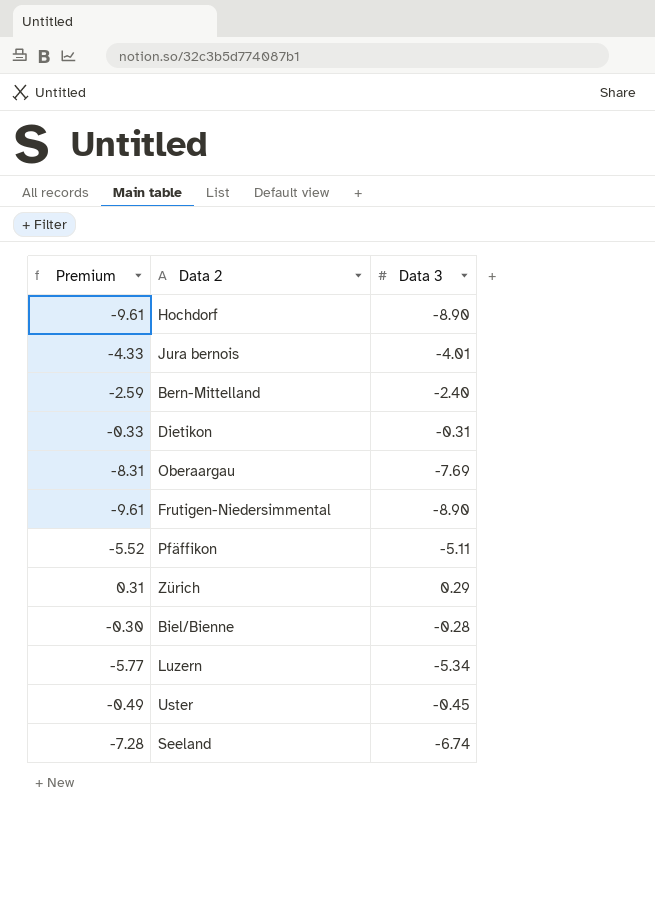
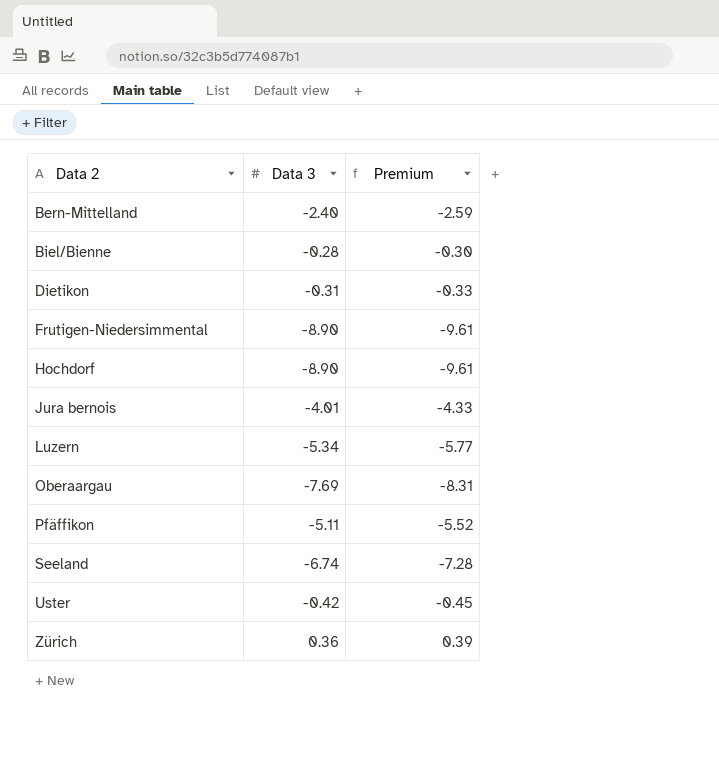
row order: none -> Data 2 ascending
column Premium | position: 1 -> 3
Uster | Data 3: -0.45 -> -0.42
Uster | Premium: -0.49 -> -0.45
Zürich | Data 3: 0.29 -> 0.36
Zürich | Premium: 0.31 -> 0.39

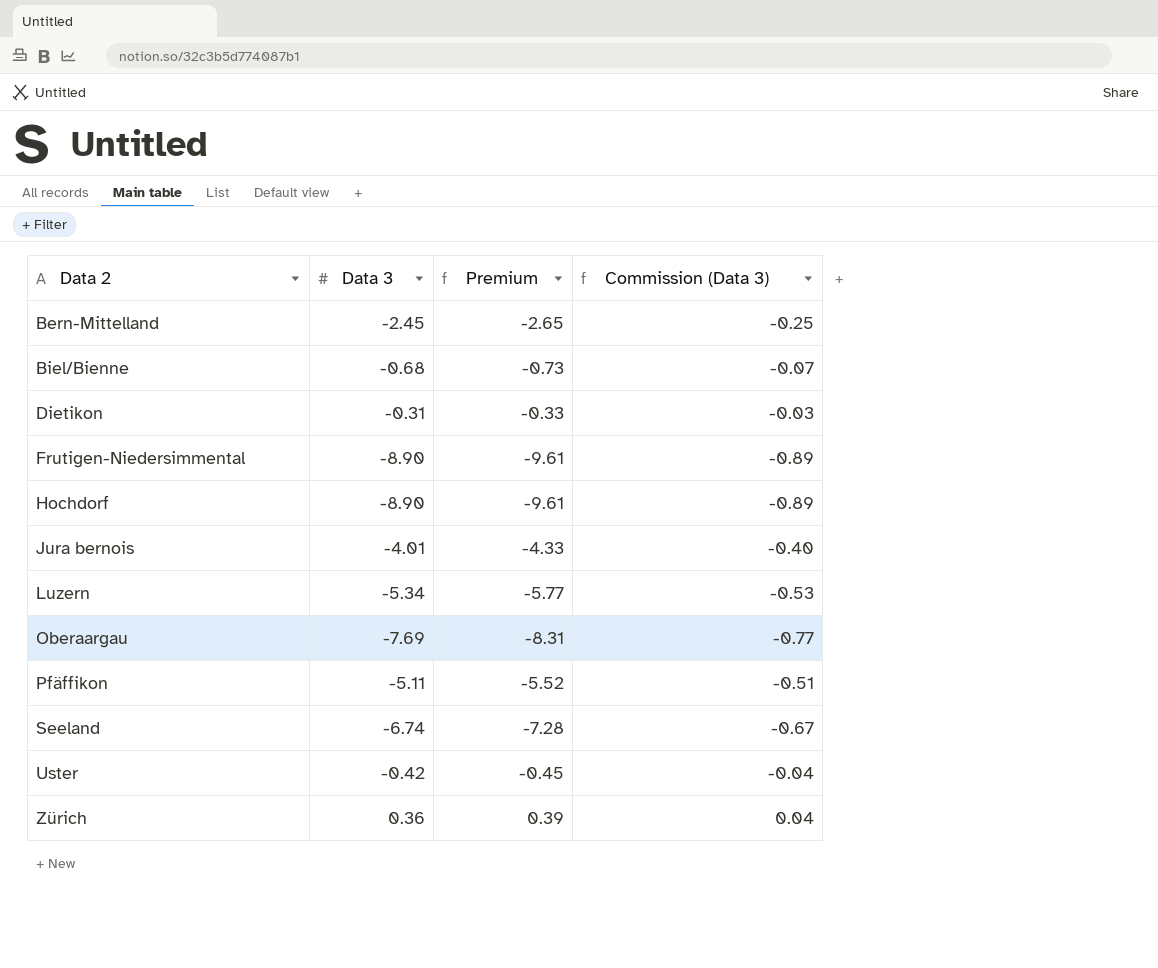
column Commission (Data 3) | formula: none -> [Data 3] * 0.1
Bern-Mittelland | Data 3: -2.40 -> -2.45
Bern-Mittelland | Premium: -2.59 -> -2.65
Biel/Bienne | Data 3: -0.28 -> -0.68
Biel/Bienne | Premium: -0.30 -> -0.73

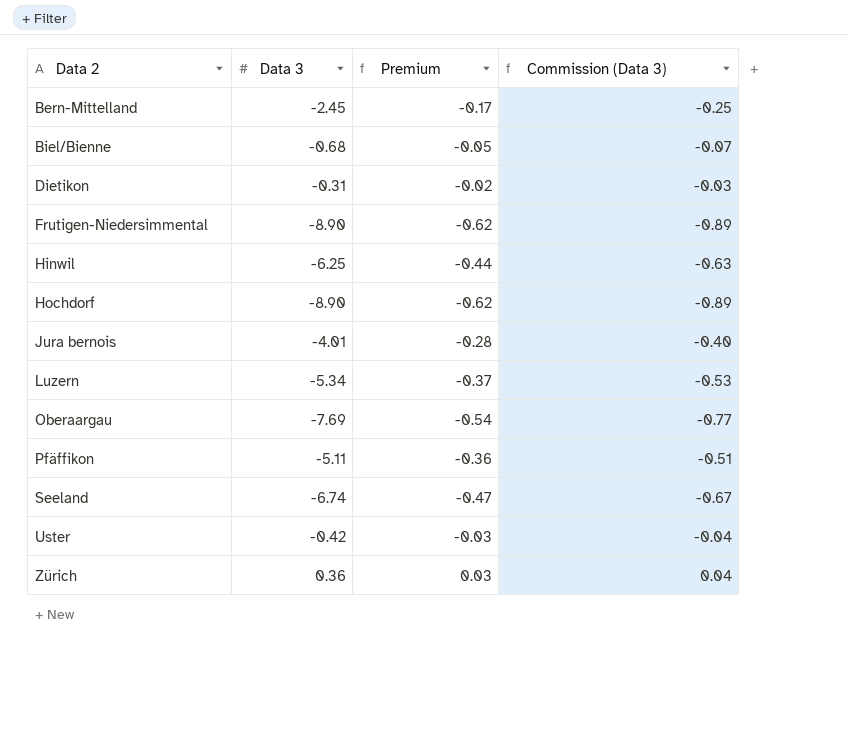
column Premium | formula: [Data 3] * 1.08 -> [Data 3] * 0.07
row Hinwil: none -> -6.25 | -0.44 | -0.63

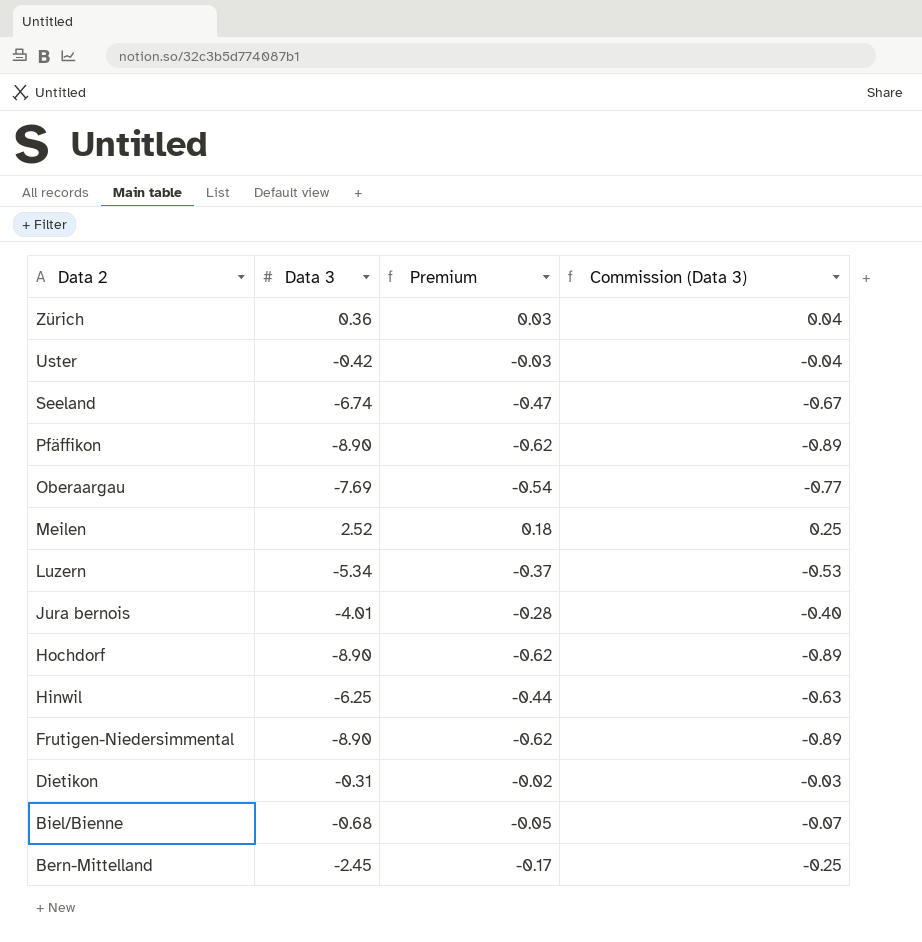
row order: Data 2 ascending -> Data 2 descending
Pfäffikon | Data 3: -5.11 -> -8.90
Pfäffikon | Premium: -0.36 -> -0.62
Pfäffikon | Commission (Data 3): -0.51 -> -0.89
row Meilen: none -> 2.52 | 0.18 | 0.25

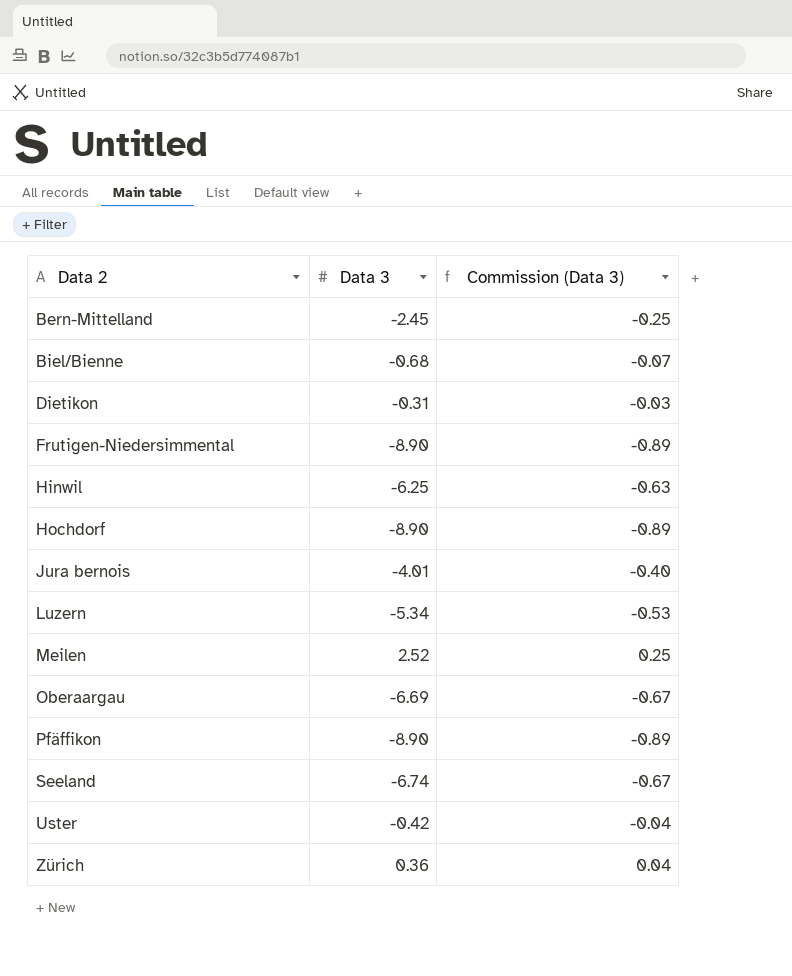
row order: Data 2 descending -> Data 2 ascending
column Premium | formula: [Data 3] * 0.07 -> none
Oberaargau | Data 3: -7.69 -> -6.69
Oberaargau | Commission (Data 3): -0.77 -> -0.67

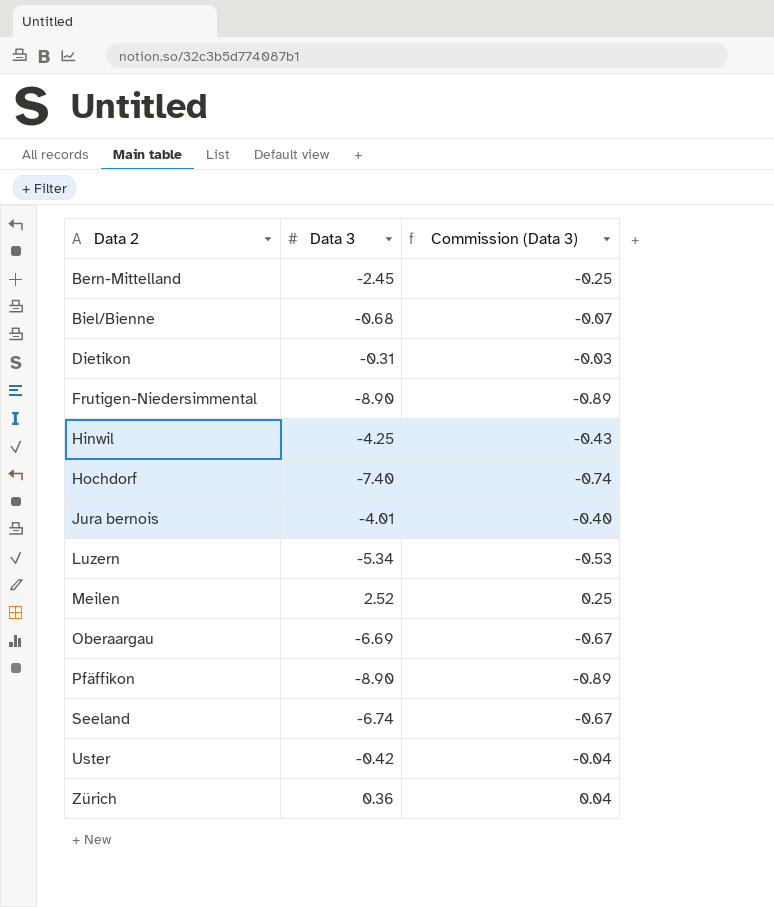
Hinwil | Data 3: -6.25 -> -4.25
Hinwil | Commission (Data 3): -0.63 -> -0.43
Hochdorf | Data 3: -8.90 -> -7.40
Hochdorf | Commission (Data 3): -0.89 -> -0.74

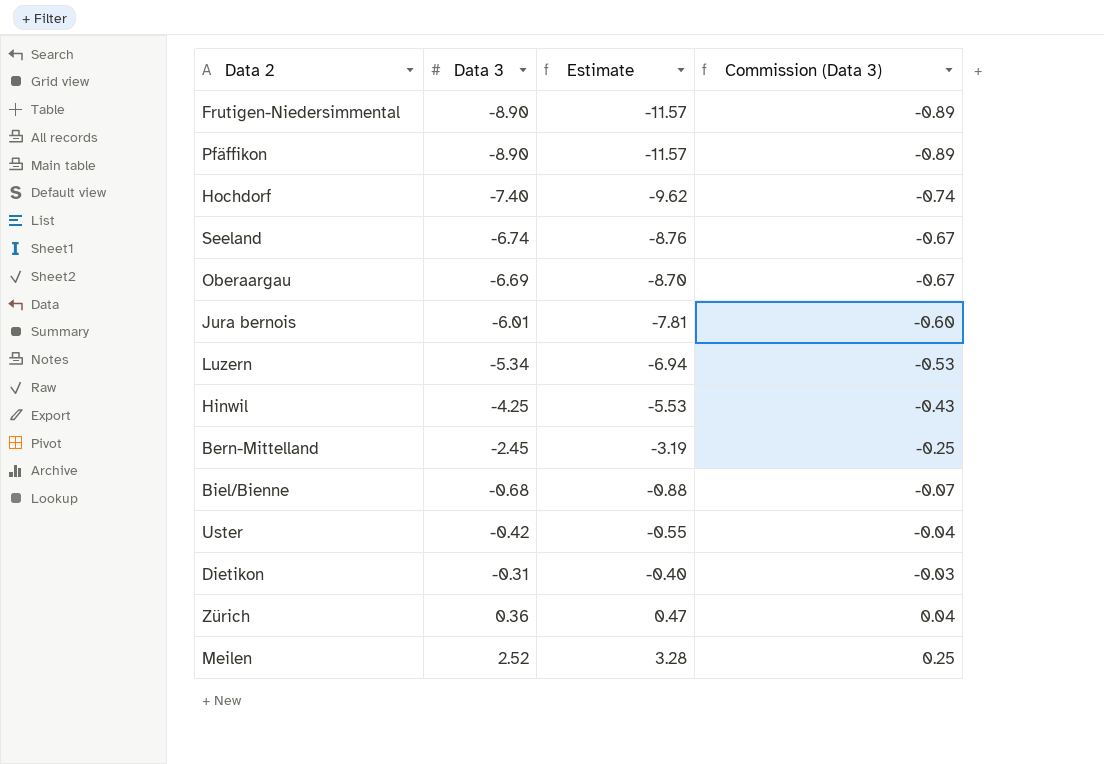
row order: Data 2 ascending -> Data 3 ascending
column Estimate | formula: none -> [Data 3] * 1.3
Jura bernois | Data 3: -4.01 -> -6.01
Jura bernois | Commission (Data 3): -0.40 -> -0.60

